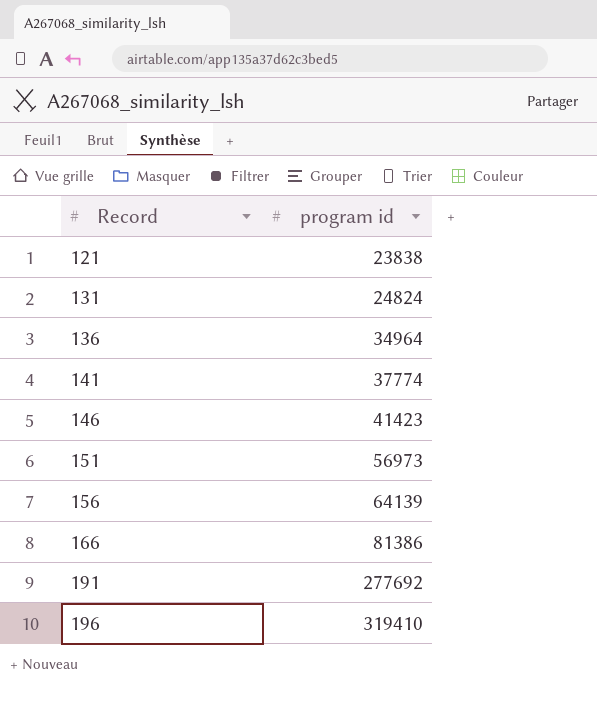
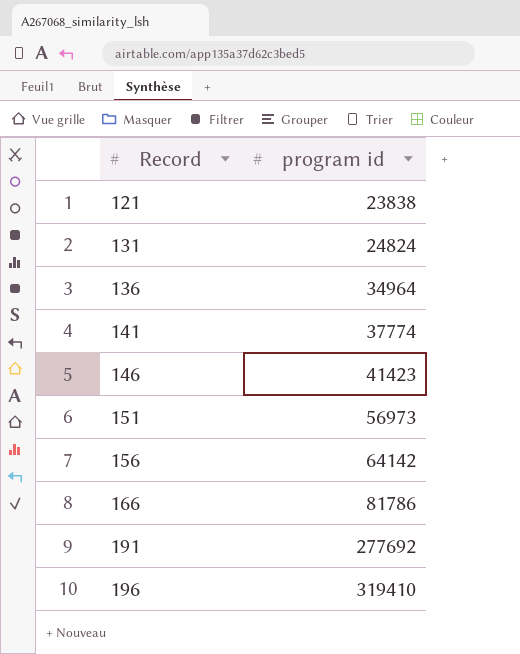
156 | program id: 64139 -> 64142
166 | program id: 81386 -> 81786

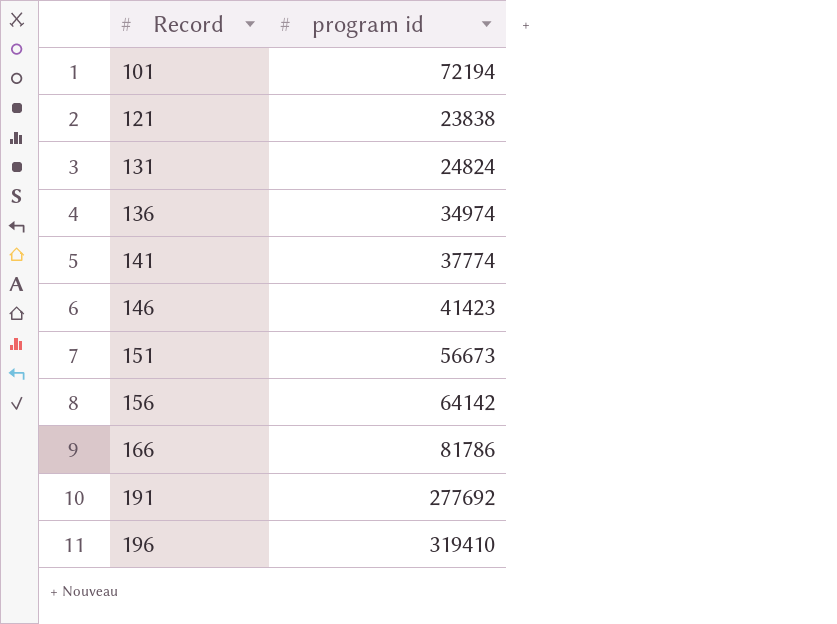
row 101: none -> 72194
136 | program id: 34964 -> 34974
151 | program id: 56973 -> 56673

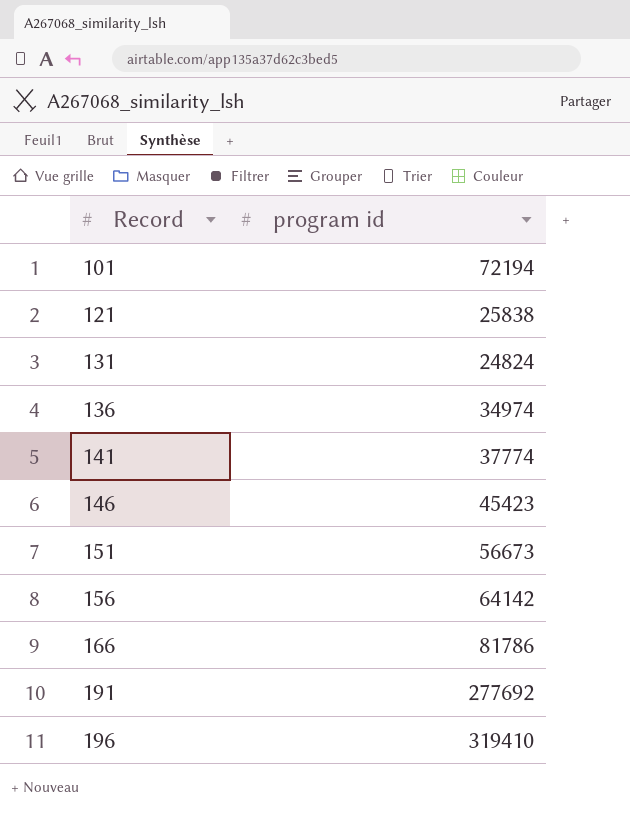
121 | program id: 23838 -> 25838
146 | program id: 41423 -> 45423

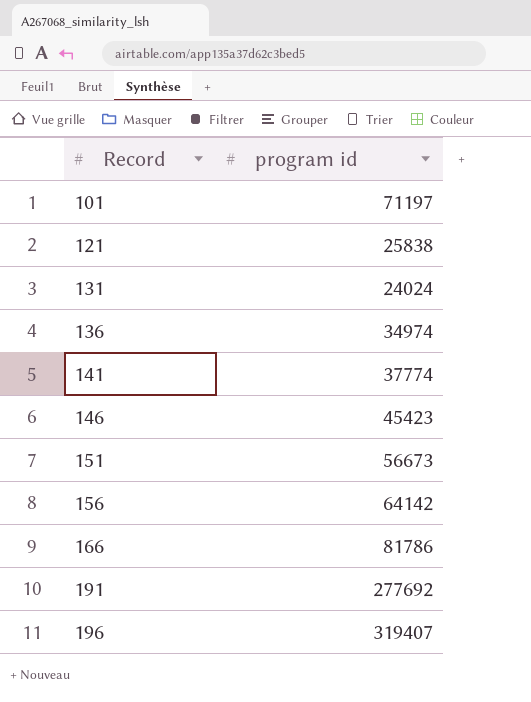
101 | program id: 72194 -> 71197
131 | program id: 24824 -> 24024
196 | program id: 319410 -> 319407

